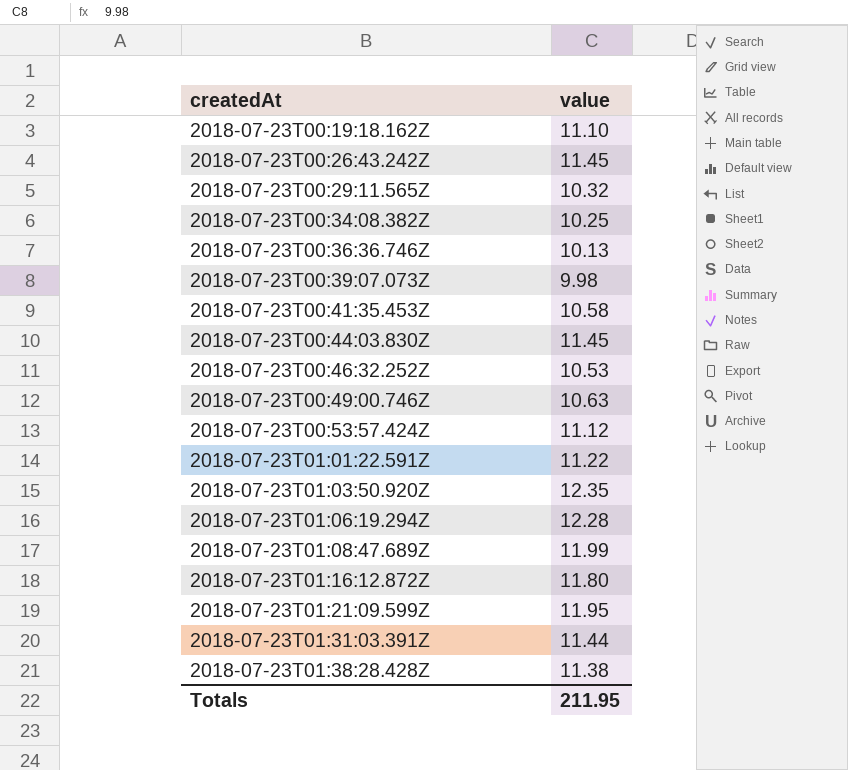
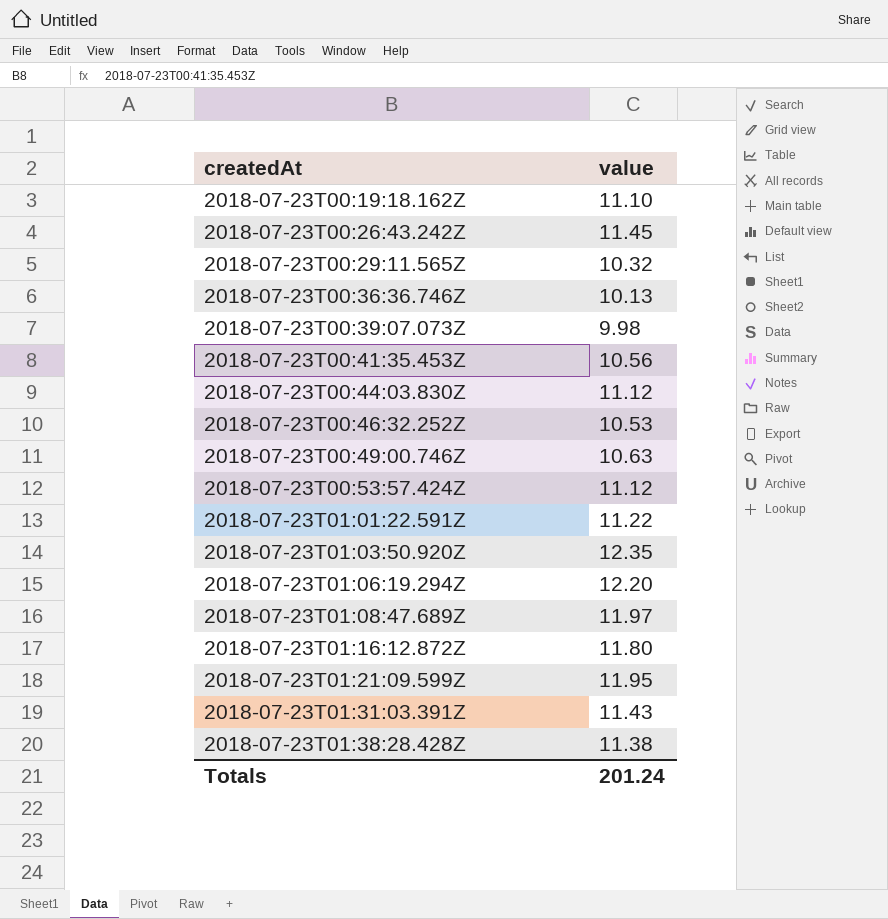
row 2018-07-23T00:34:08.382Z: 10.25 -> none
2018-07-23T00:41:35.453Z | value: 10.58 -> 10.56
2018-07-23T00:44:03.830Z | value: 11.45 -> 11.12
2018-07-23T01:06:19.294Z | value: 12.28 -> 12.20
2018-07-23T01:08:47.689Z | value: 11.99 -> 11.97
2018-07-23T01:31:03.391Z | value: 11.44 -> 11.43
Totals | value: 211.95 -> 201.24

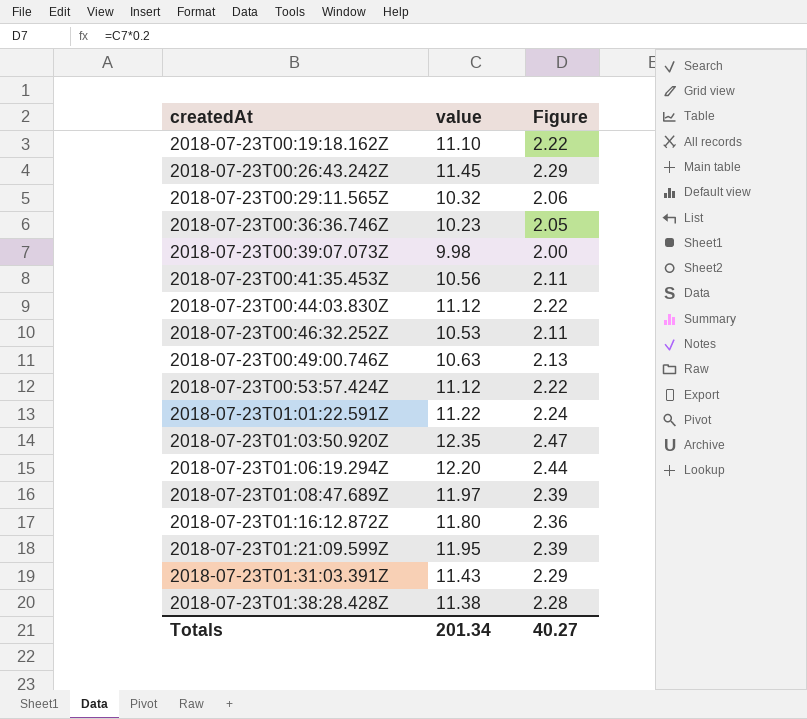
column Figure | formula: none -> [value] * 0.2
2018-07-23T00:36:36.746Z | value: 10.13 -> 10.23
Totals | value: 201.24 -> 201.34

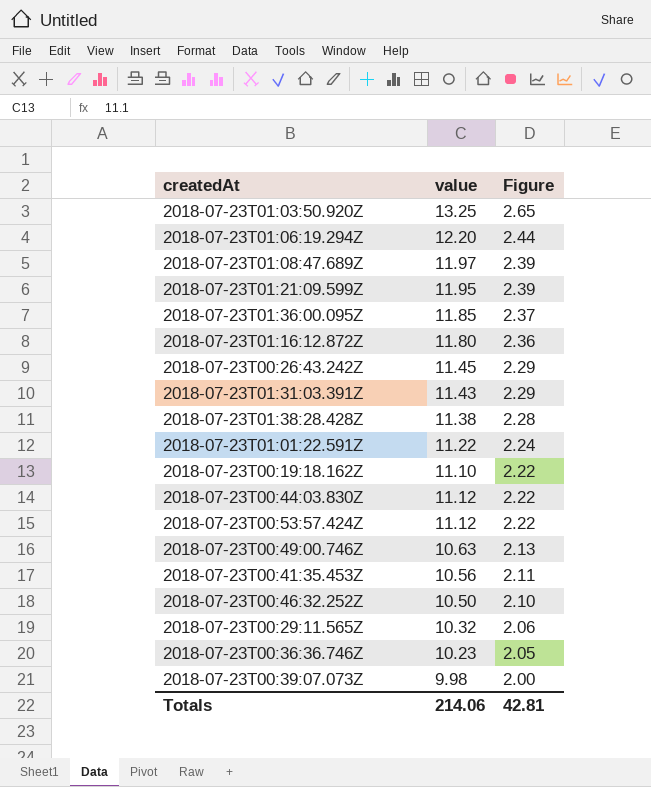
row order: createdAt ascending -> Figure descending
2018-07-23T01:03:50.920Z | value: 12.35 -> 13.25
2018-07-23T01:03:50.920Z | Figure: 2.47 -> 2.65
row 2018-07-23T01:36:00.095Z: none -> 11.85 | 2.37
2018-07-23T00:46:32.252Z | value: 10.53 -> 10.50
2018-07-23T00:46:32.252Z | Figure: 2.11 -> 2.10
Totals | value: 201.34 -> 214.06
Totals | Figure: 40.27 -> 42.81

